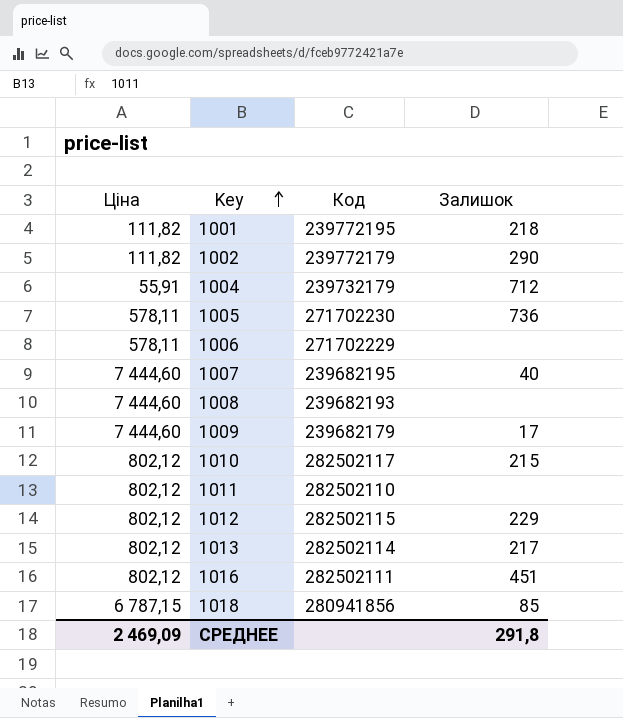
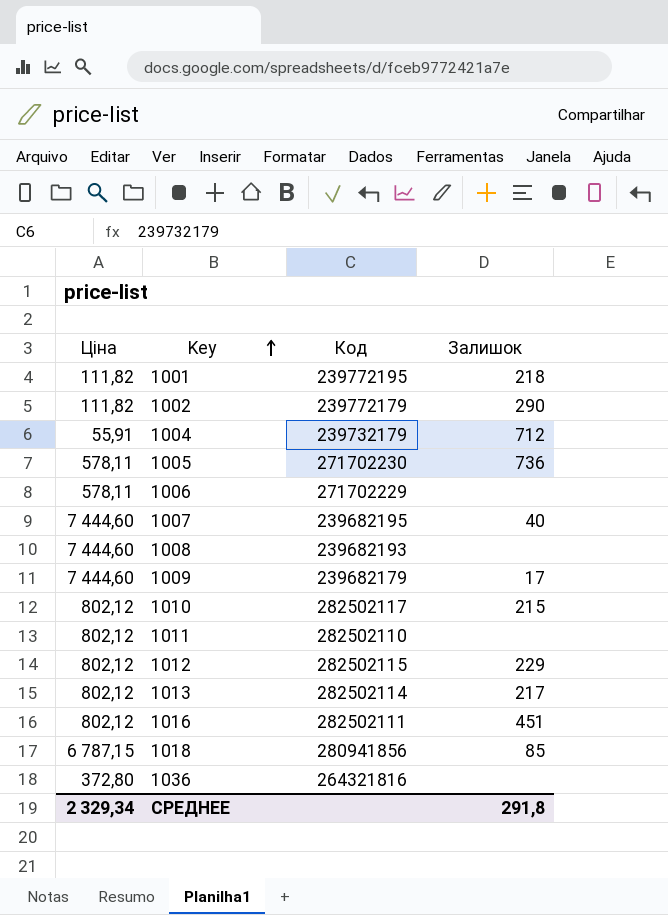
row 1036: none -> 372,80 | 264321816 | none
СРЕДНЕЕ | Ціна: 2 469,09 -> 2 329,34

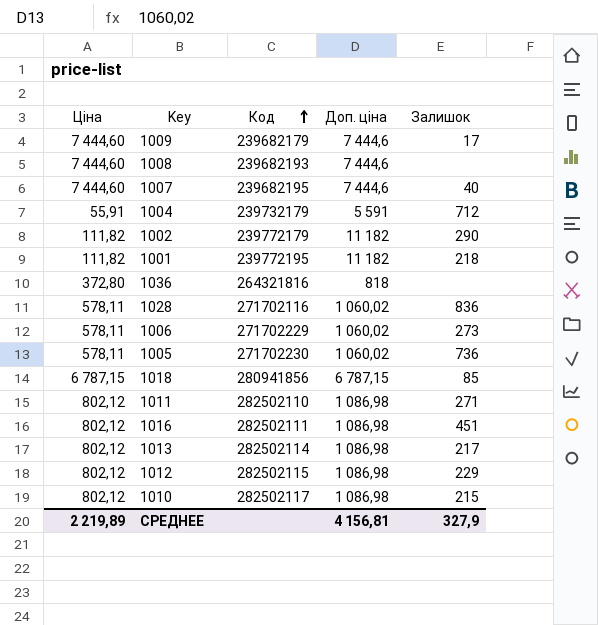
row order: Key ascending -> Код ascending
column Доп. ціна | position: none -> 4
row 1028: none -> 578,11 | 271702116 | 1 060,02 | 836
1006 | Залишок: none -> 273
1011 | Залишок: none -> 271
СРЕДНЕЕ | Ціна: 2 329,34 -> 2 219,89
СРЕДНЕЕ | Залишок: 291,8 -> 327,9

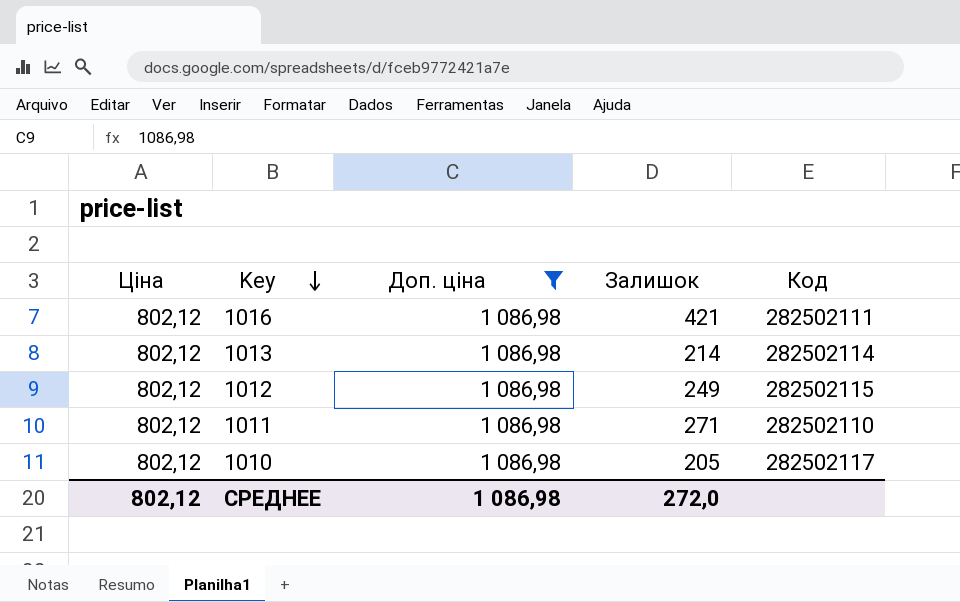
filter: none -> Доп. ціна = 1 086,98
row order: Код ascending -> Key descending
column Код | position: 3 -> 5
1016 | Залишок: 451 -> 421
1013 | Залишок: 217 -> 214
1012 | Залишок: 229 -> 249
1010 | Залишок: 215 -> 205
СРЕДНЕЕ | Ціна: 2 219,89 -> 802,12
СРЕДНЕЕ | Доп. ціна: 4 156,81 -> 1 086,98
СРЕДНЕЕ | Залишок: 327,9 -> 272,0

